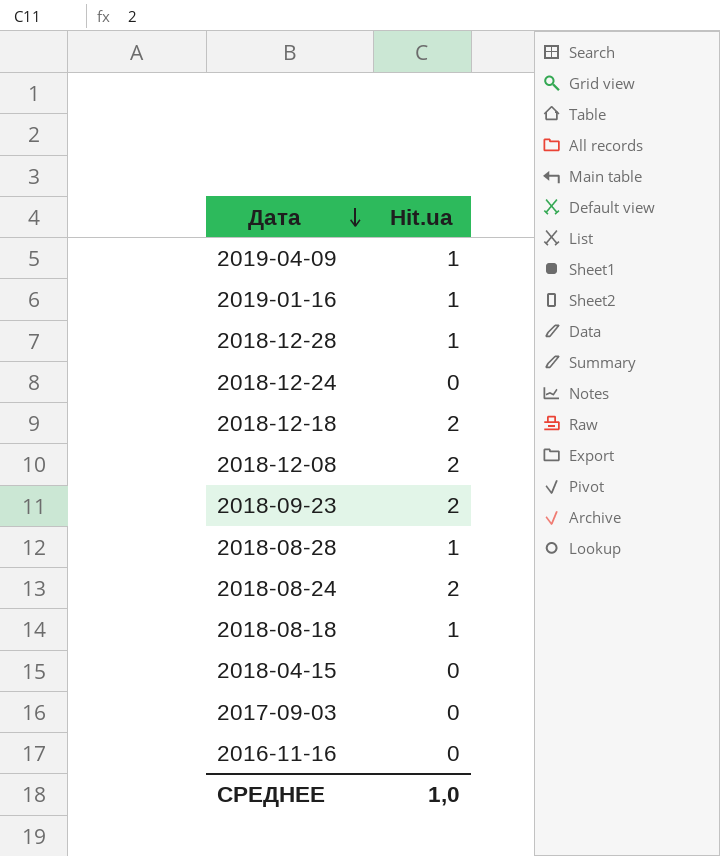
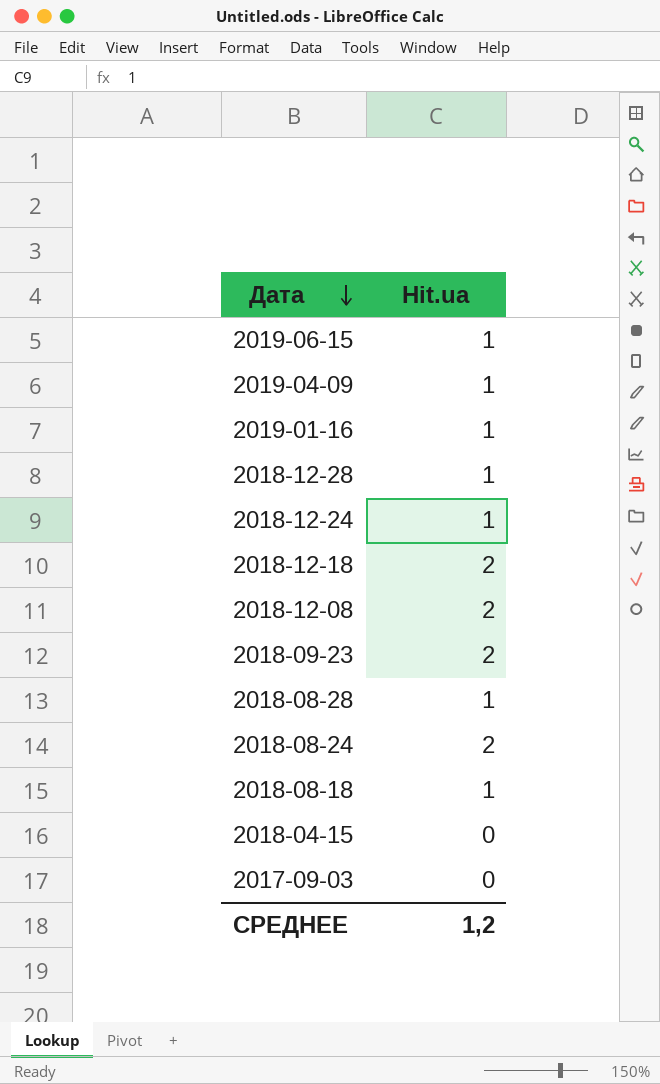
row 2016-11-16: 0 -> none
row 2019-06-15: none -> 1
2018-12-24 | Hit.ua: 0 -> 1
СРЕДНЕЕ | Hit.ua: 1,0 -> 1,2

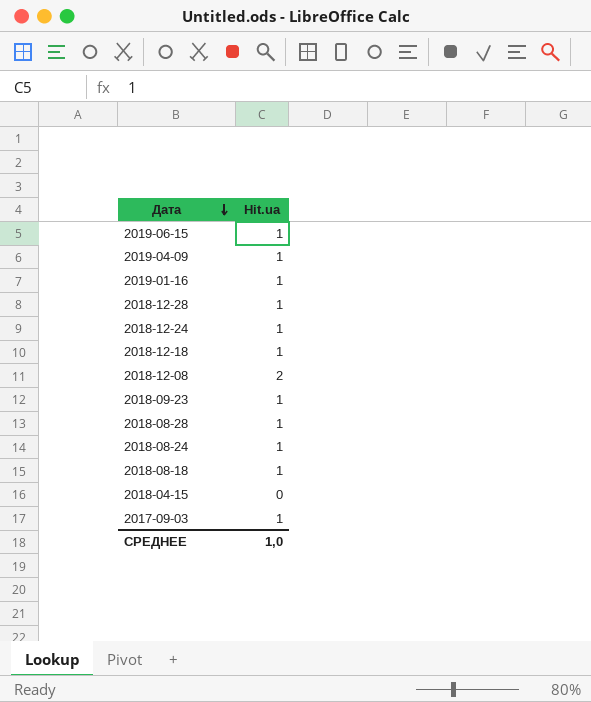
2018-12-18 | Hit.ua: 2 -> 1
2018-09-23 | Hit.ua: 2 -> 1
2018-08-24 | Hit.ua: 2 -> 1
2017-09-03 | Hit.ua: 0 -> 1
СРЕДНЕЕ | Hit.ua: 1,2 -> 1,0

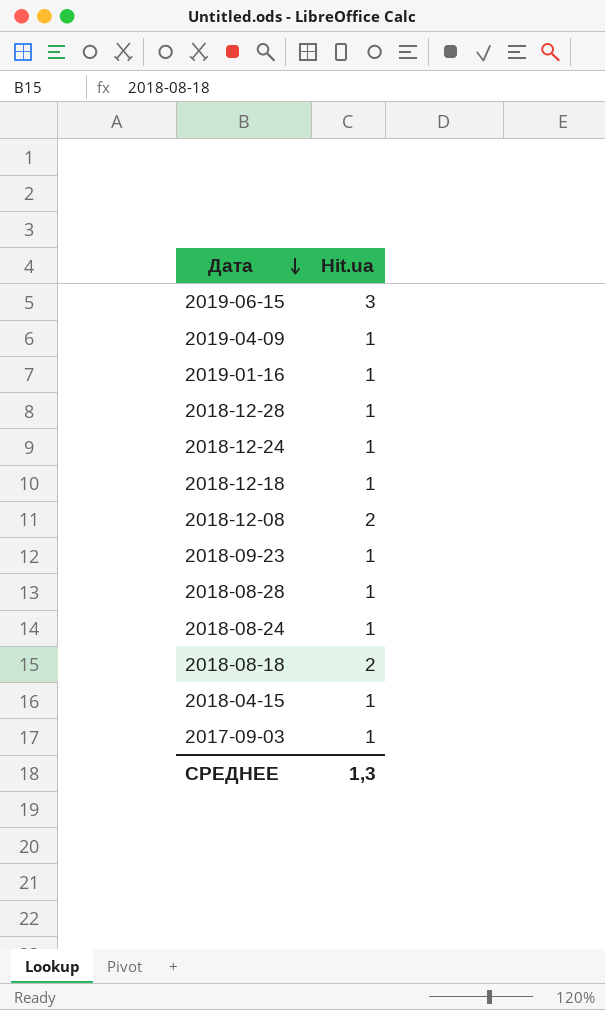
2019-06-15 | Hit.ua: 1 -> 3
2018-08-18 | Hit.ua: 1 -> 2
2018-04-15 | Hit.ua: 0 -> 1
СРЕДНЕЕ | Hit.ua: 1,0 -> 1,3

